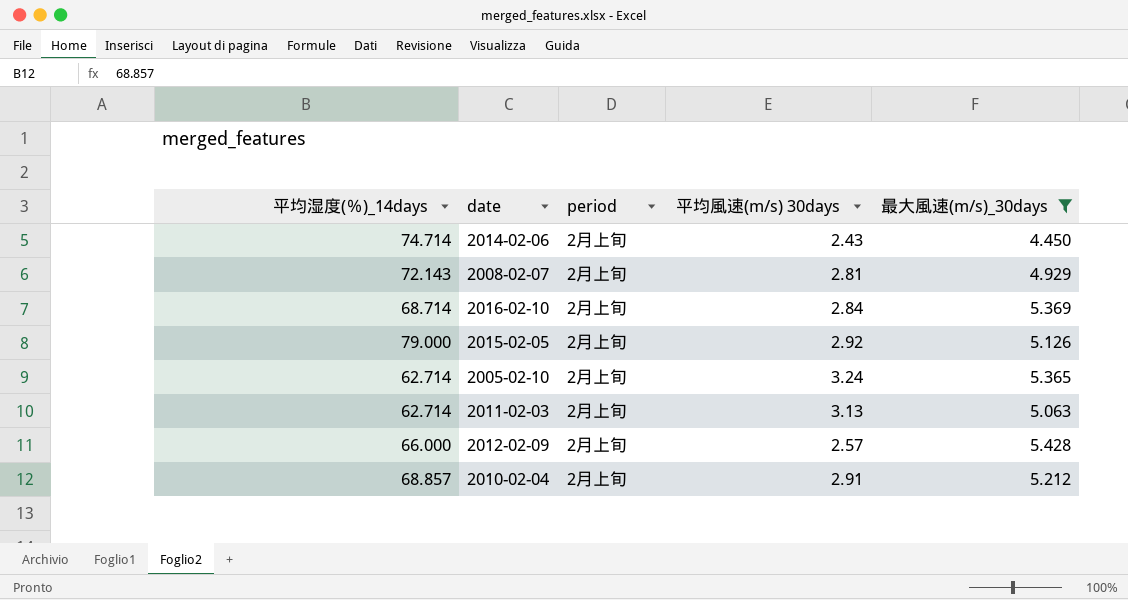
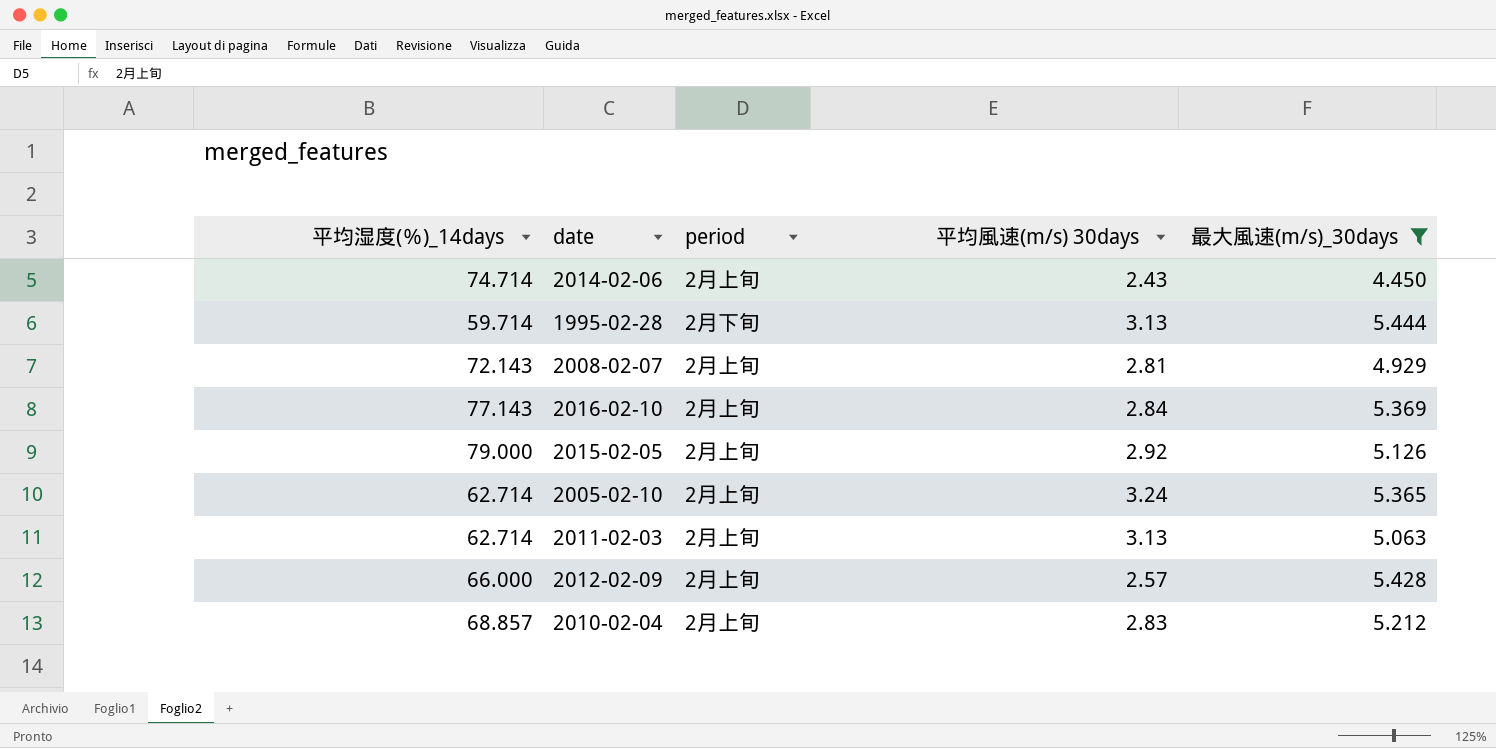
row 1995-02-28: none -> 59.714 | 2月下旬 | 3.13 | 5.444
2016-02-10 | 平均湿度(％)_14days: 68.714 -> 77.143
2010-02-04 | 平均風速(m/s) 30days: 2.91 -> 2.83

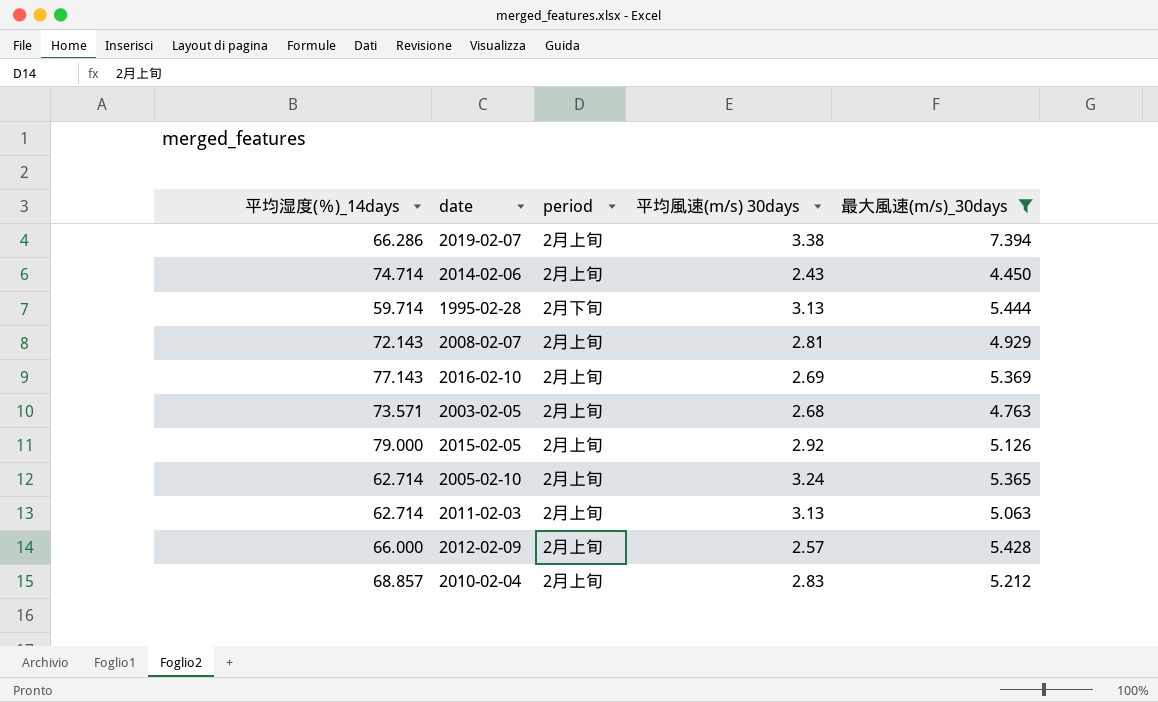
row 2019-02-07: none -> 66.286 | 2月上旬 | 3.38 | 7.394
2016-02-10 | 平均風速(m/s) 30days: 2.84 -> 2.69
row 2003-02-05: none -> 73.571 | 2月上旬 | 2.68 | 4.763

